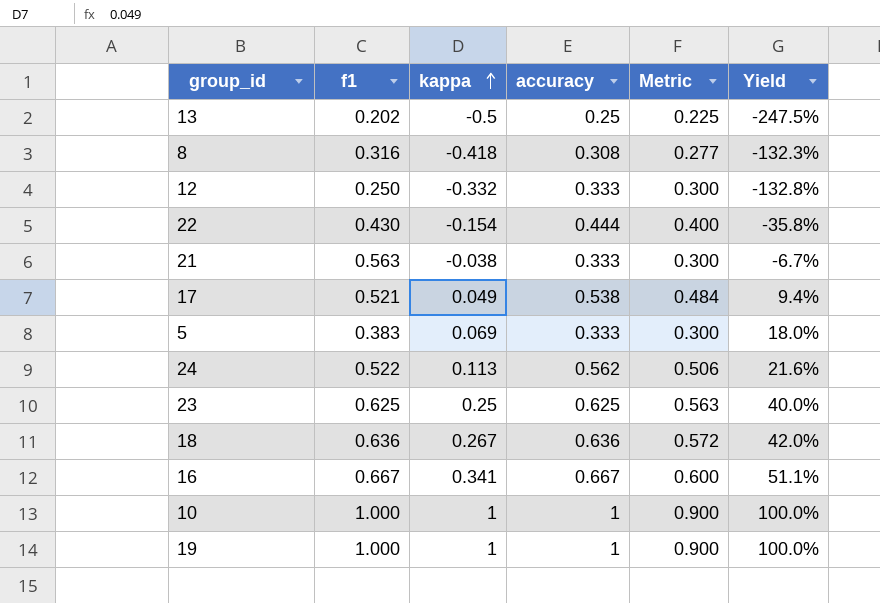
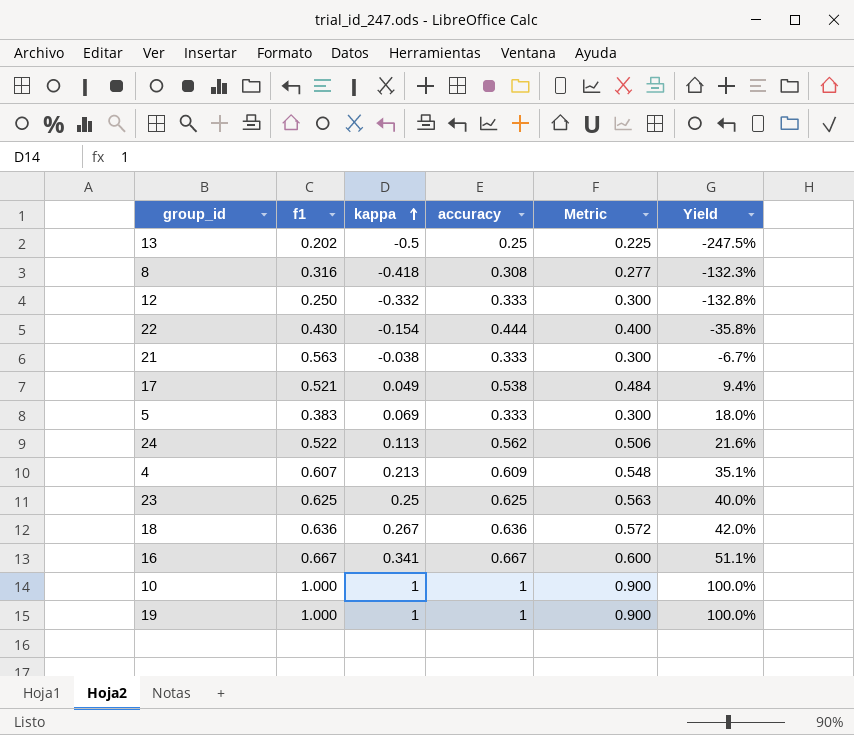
row 4: none -> 0.607 | 0.213 | 0.609 | 0.548 | 35.1%

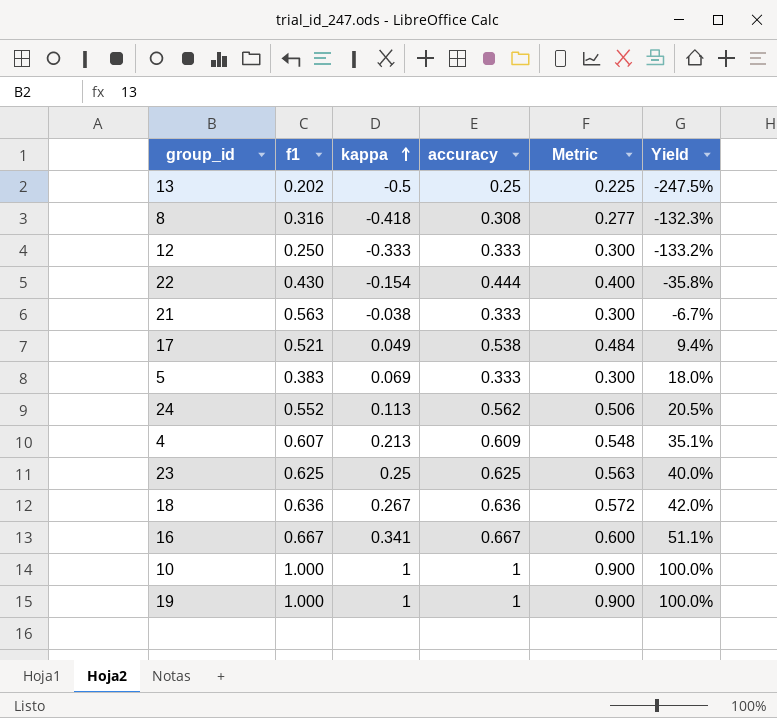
12 | kappa: -0.332 -> -0.333
12 | Yield: -132.8% -> -133.2%
24 | f1: 0.522 -> 0.552
24 | Yield: 21.6% -> 20.5%

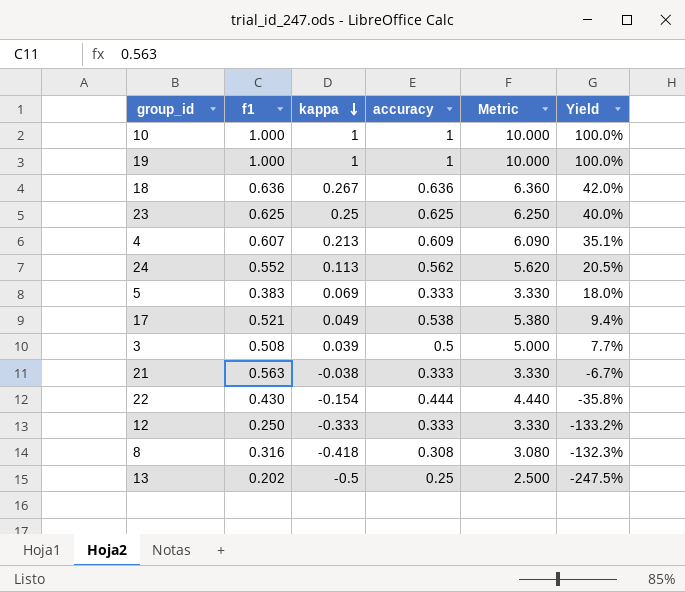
row order: kappa ascending -> kappa descending
column Metric | formula: [accuracy] * 0.9 -> [accuracy] * 10
row 16: 0.667 | 0.341 | 0.667 | 0.600 | 51.1% -> none
row 3: none -> 0.508 | 0.039 | 0.5 | 5.000 | 7.7%

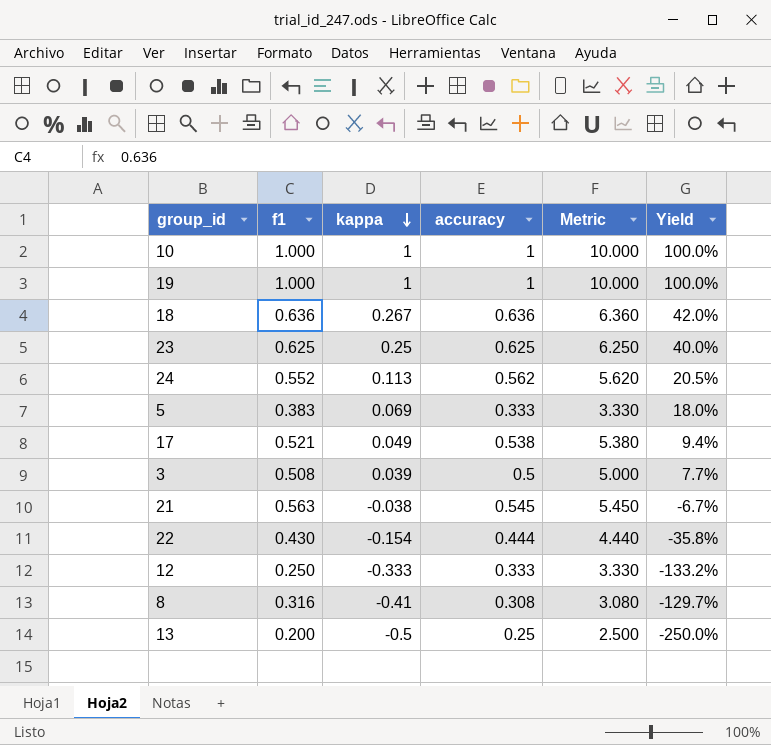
row 4: 0.607 | 0.213 | 0.609 | 6.090 | 35.1% -> none
21 | accuracy: 0.333 -> 0.545
21 | Metric: 3.330 -> 5.450
8 | kappa: -0.418 -> -0.41
8 | Yield: -132.3% -> -129.7%
13 | f1: 0.202 -> 0.200
13 | Yield: -247.5% -> -250.0%

